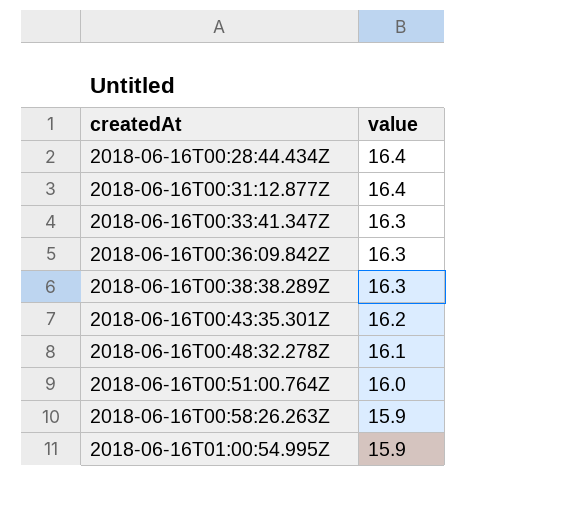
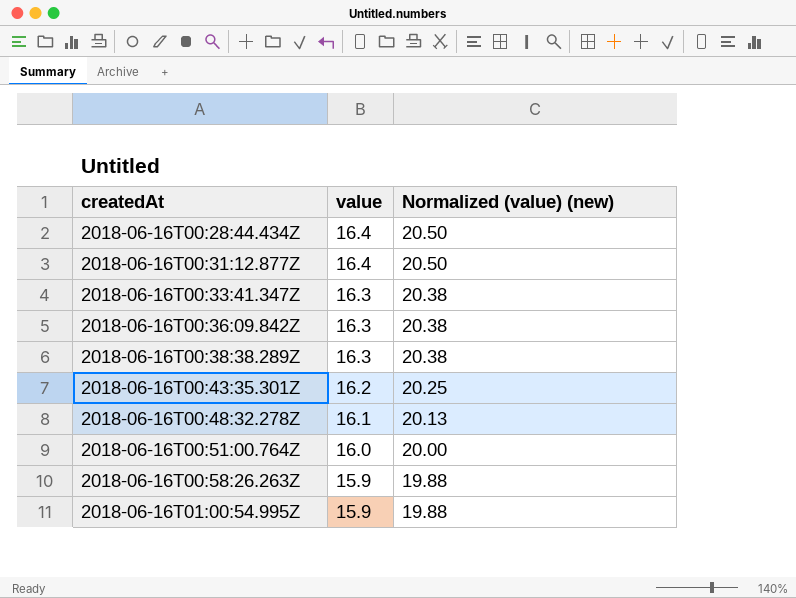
column Normalized (value) (new) | formula: none -> [value] * 1.25

